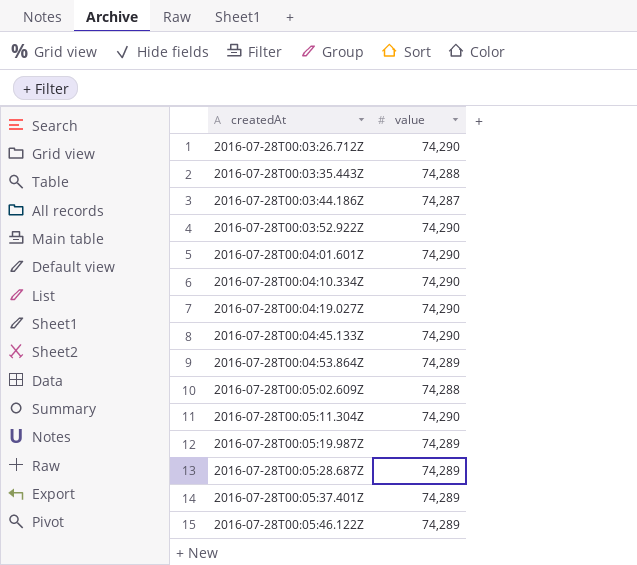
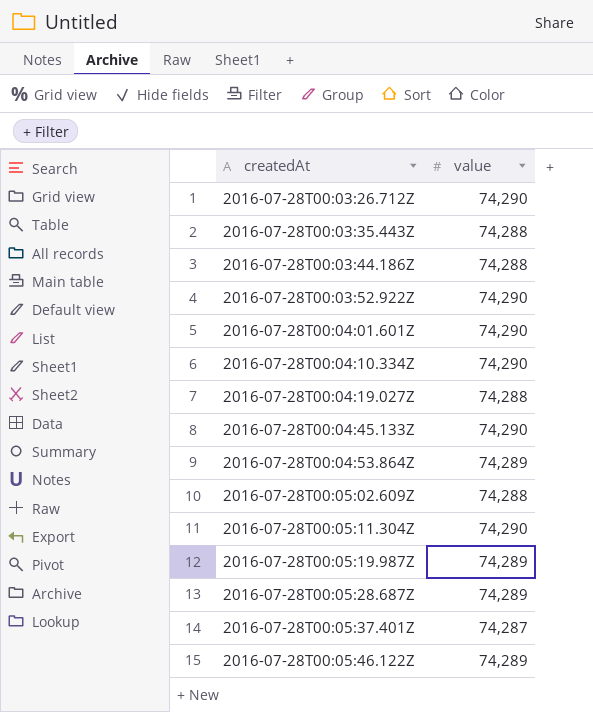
2016-07-28T00:03:44.186Z | value: 74,287 -> 74,288
2016-07-28T00:04:19.027Z | value: 74,290 -> 74,288
2016-07-28T00:05:37.401Z | value: 74,289 -> 74,287

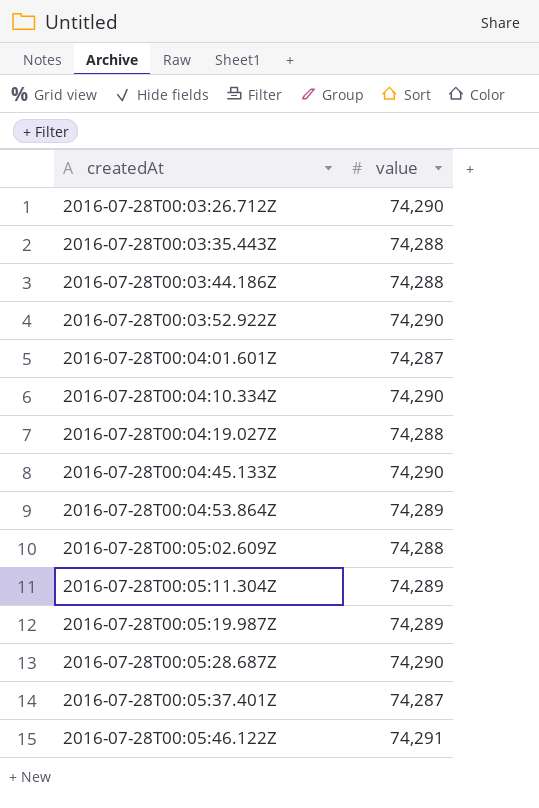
2016-07-28T00:04:01.601Z | value: 74,290 -> 74,287
2016-07-28T00:05:11.304Z | value: 74,290 -> 74,289
2016-07-28T00:05:28.687Z | value: 74,289 -> 74,290
2016-07-28T00:05:46.122Z | value: 74,289 -> 74,291

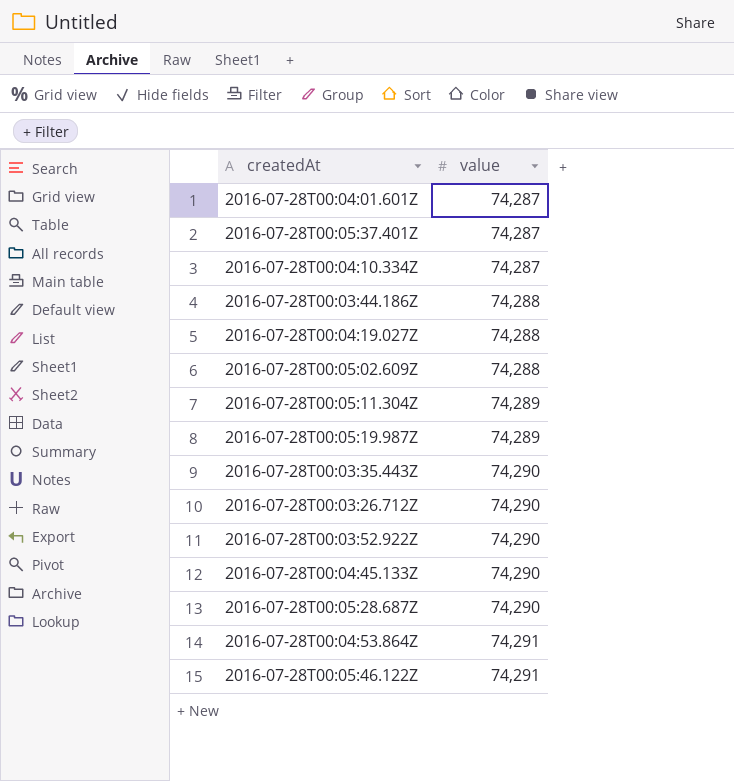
row order: createdAt ascending -> value ascending
2016-07-28T00:04:10.334Z | value: 74,290 -> 74,287
2016-07-28T00:03:35.443Z | value: 74,288 -> 74,290
2016-07-28T00:04:53.864Z | value: 74,289 -> 74,291

